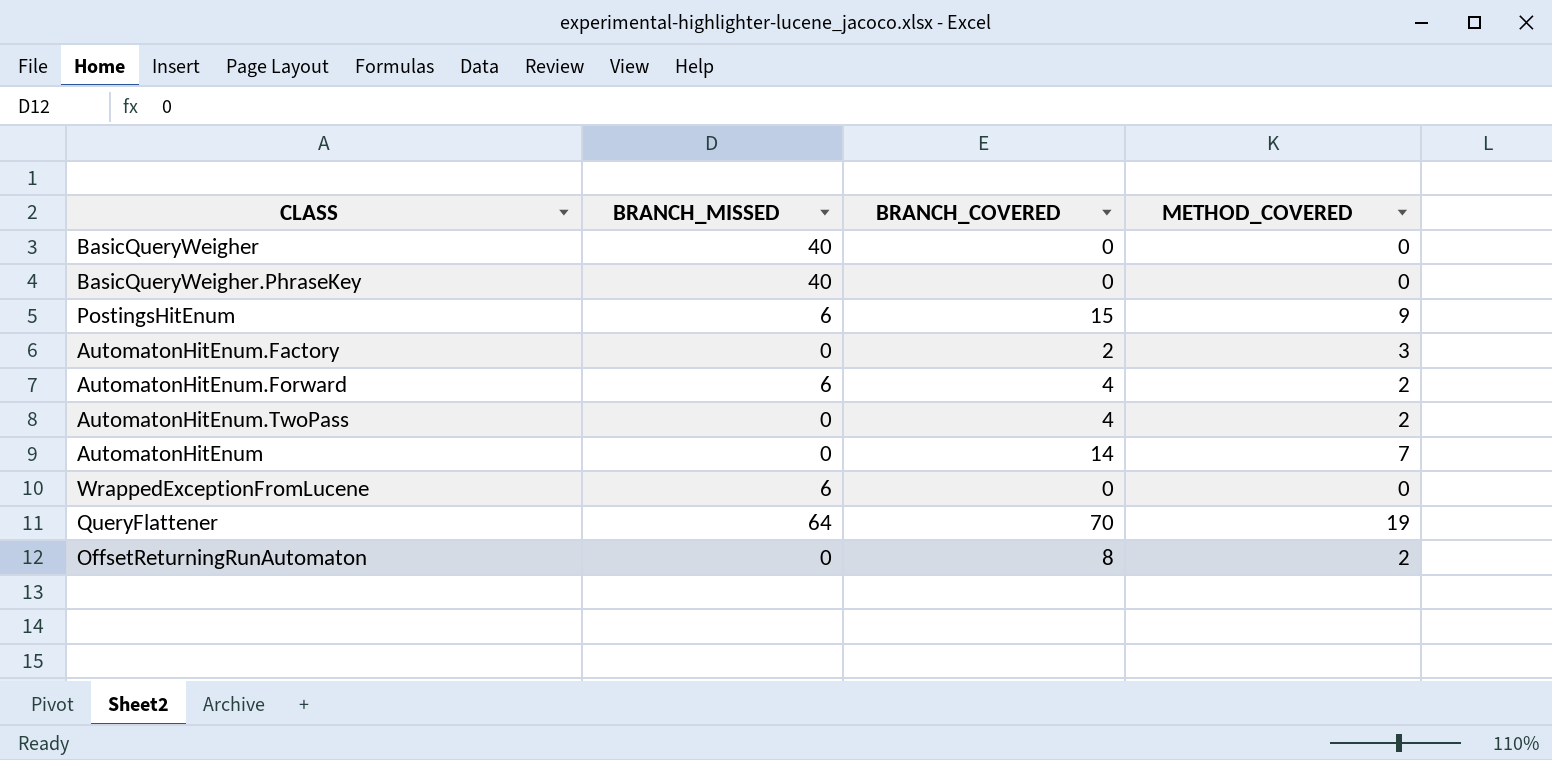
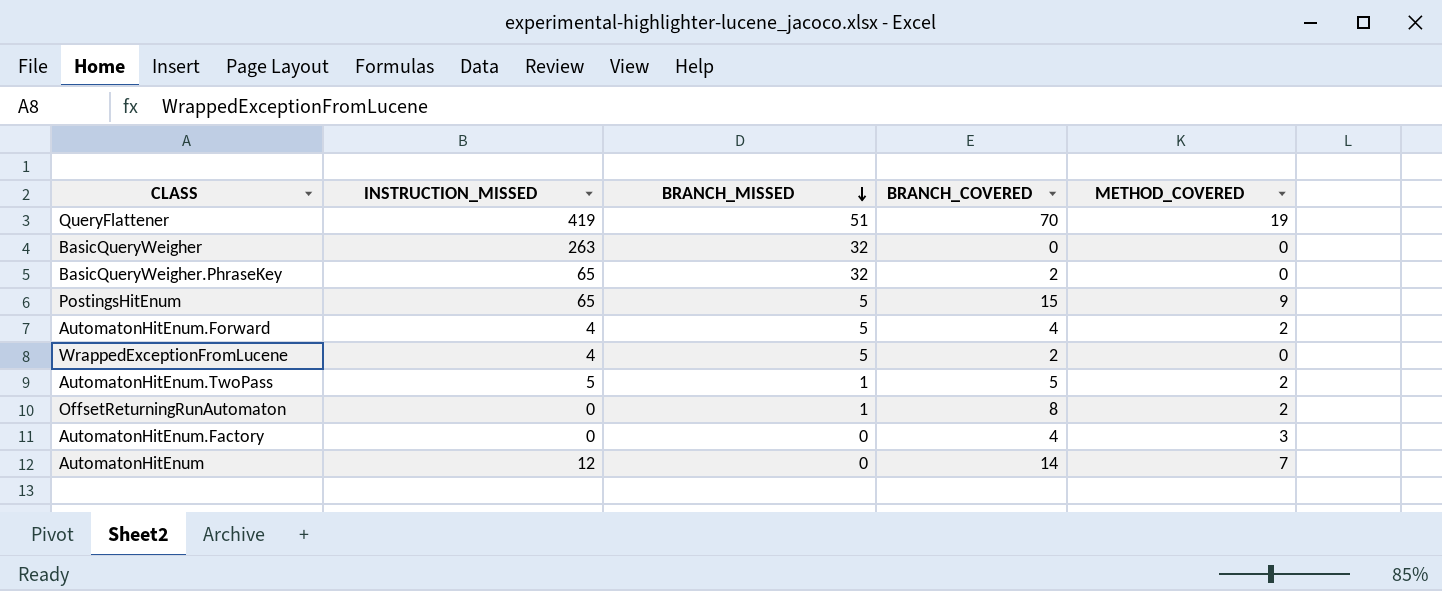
row order: none -> BRANCH_MISSED descending
column INSTRUCTION_MISSED | position: none -> 2
QueryFlattener | BRANCH_MISSED: 64 -> 51
BasicQueryWeigher | BRANCH_MISSED: 40 -> 32
BasicQueryWeigher.PhraseKey | BRANCH_MISSED: 40 -> 32
BasicQueryWeigher.PhraseKey | BRANCH_COVERED: 0 -> 2
PostingsHitEnum | BRANCH_MISSED: 6 -> 5
AutomatonHitEnum.Forward | BRANCH_MISSED: 6 -> 5
WrappedExceptionFromLucene | BRANCH_MISSED: 6 -> 5
WrappedExceptionFromLucene | BRANCH_COVERED: 0 -> 2
AutomatonHitEnum.TwoPass | BRANCH_MISSED: 0 -> 1
AutomatonHitEnum.TwoPass | BRANCH_COVERED: 4 -> 5
OffsetReturningRunAutomaton | BRANCH_MISSED: 0 -> 1
AutomatonHitEnum.Factory | BRANCH_COVERED: 2 -> 4

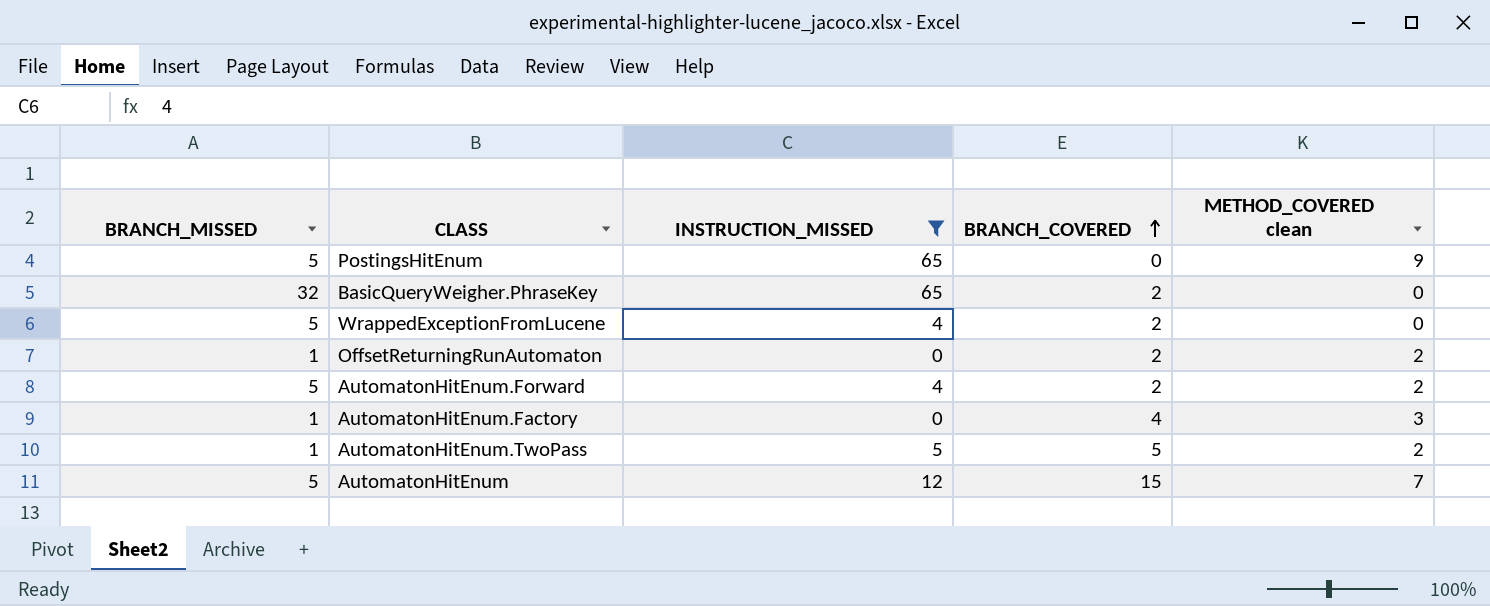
filter: none -> INSTRUCTION_MISSED <= 65
row order: BRANCH_MISSED descending -> BRANCH_COVERED ascending
column BRANCH_MISSED | position: 3 -> 1
column name: METHOD_COVERED -> METHOD_COVERED clean
PostingsHitEnum | BRANCH_COVERED: 15 -> 0
OffsetReturningRunAutomaton | BRANCH_COVERED: 8 -> 2
AutomatonHitEnum.Forward | BRANCH_COVERED: 4 -> 2
AutomatonHitEnum.Factory | BRANCH_MISSED: 0 -> 1
AutomatonHitEnum | BRANCH_MISSED: 0 -> 5
AutomatonHitEnum | BRANCH_COVERED: 14 -> 15

